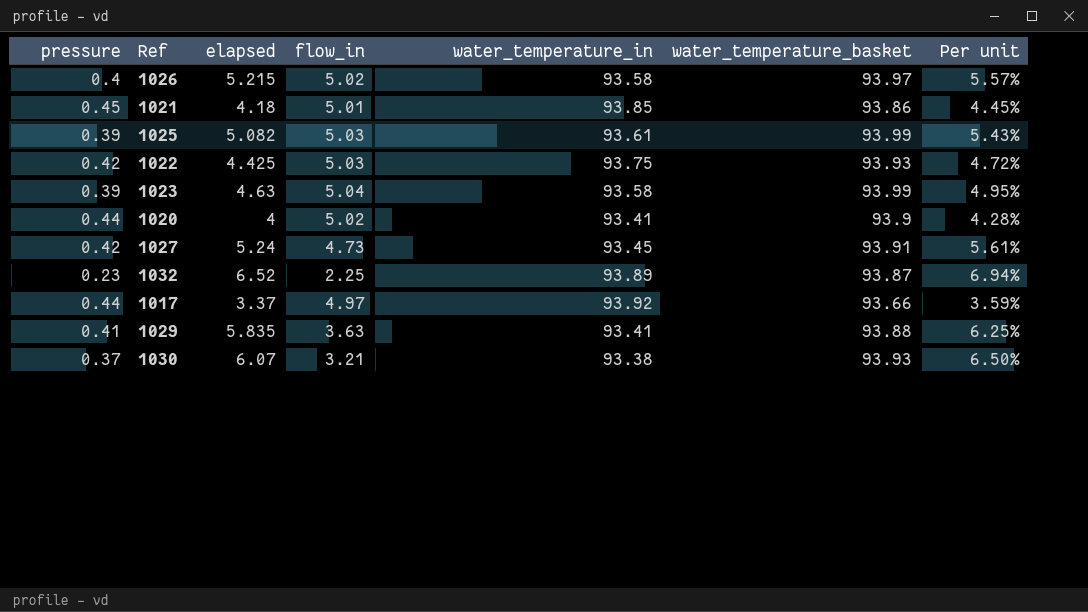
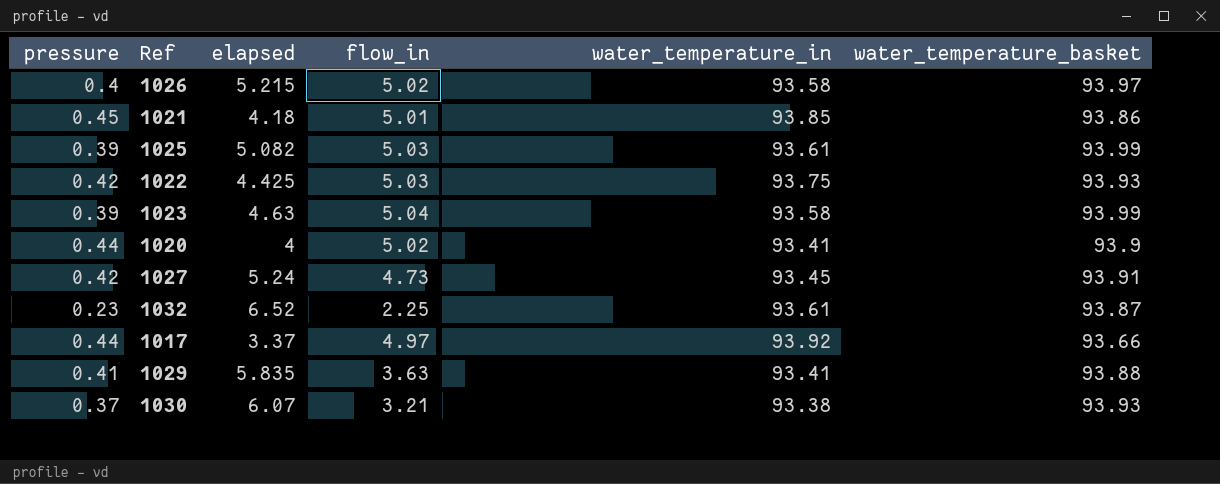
column Per unit | formula: [elapsed] / [water_temperature_in] -> none
1032 | water_temperature_in: 93.89 -> 93.61

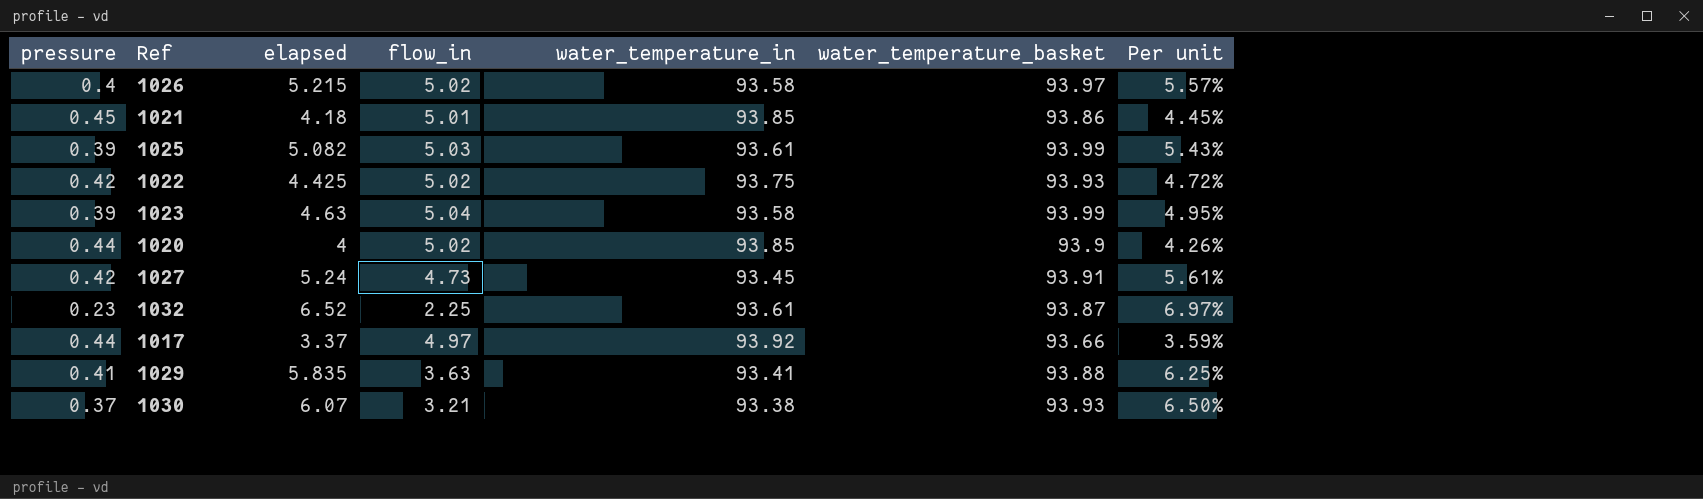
column Per unit | formula: none -> [elapsed] / [water_temperature_in]
1022 | flow_in: 5.03 -> 5.02
1020 | water_temperature_in: 93.41 -> 93.85

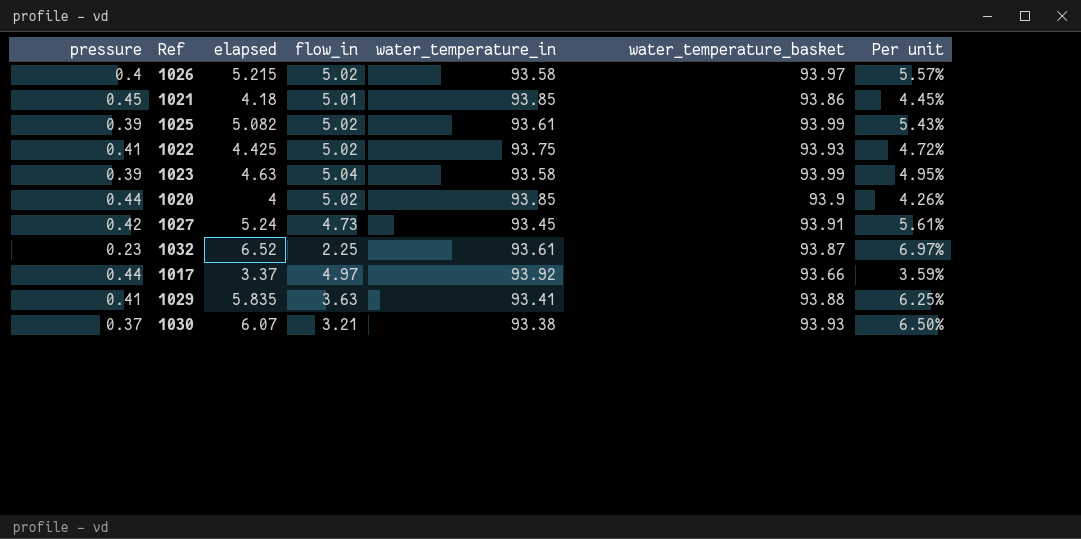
1025 | flow_in: 5.03 -> 5.02
1022 | pressure: 0.42 -> 0.41

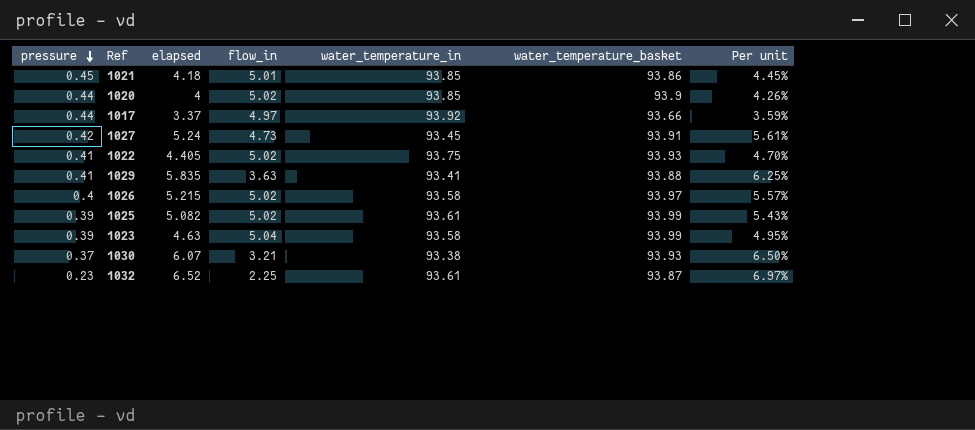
row order: none -> pressure descending
1022 | elapsed: 4.425 -> 4.405
1022 | Per unit: 4.72% -> 4.70%

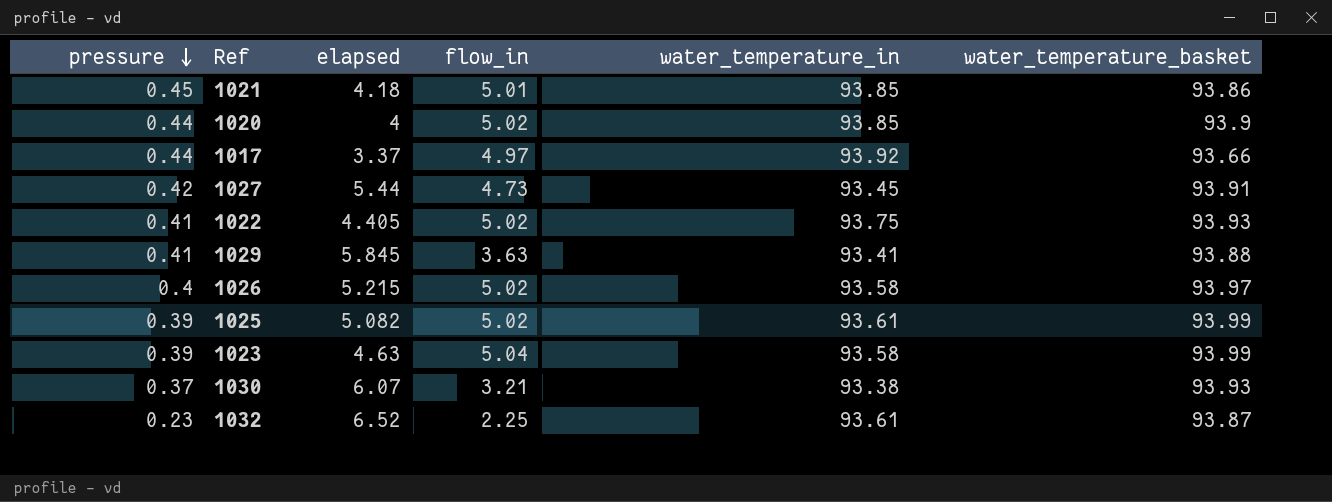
column Per unit | formula: [elapsed] / [water_temperature_in] -> none
1027 | elapsed: 5.24 -> 5.44
1029 | elapsed: 5.835 -> 5.845

